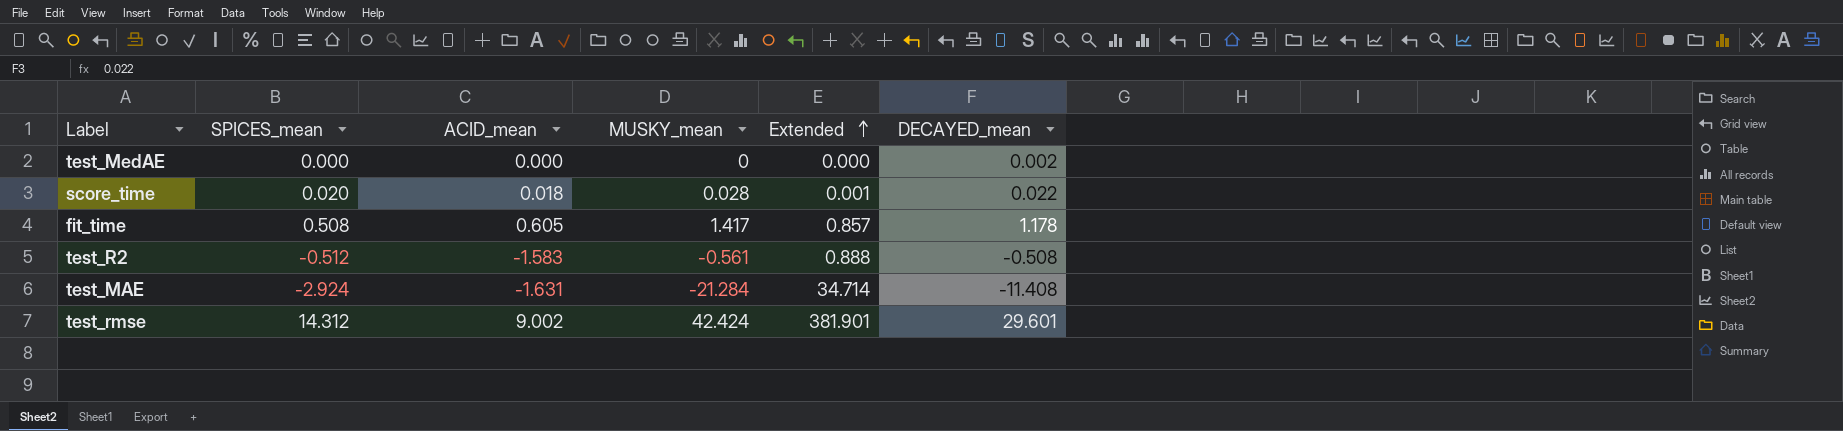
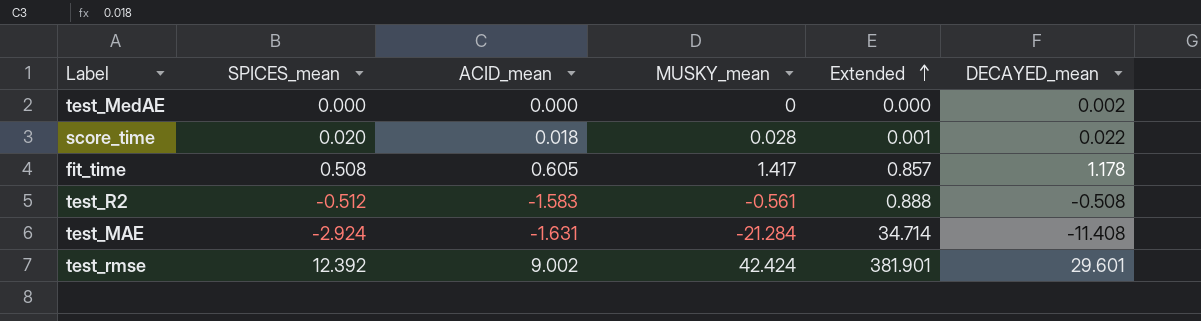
test_rmse | SPICES_mean: 14.312 -> 12.392

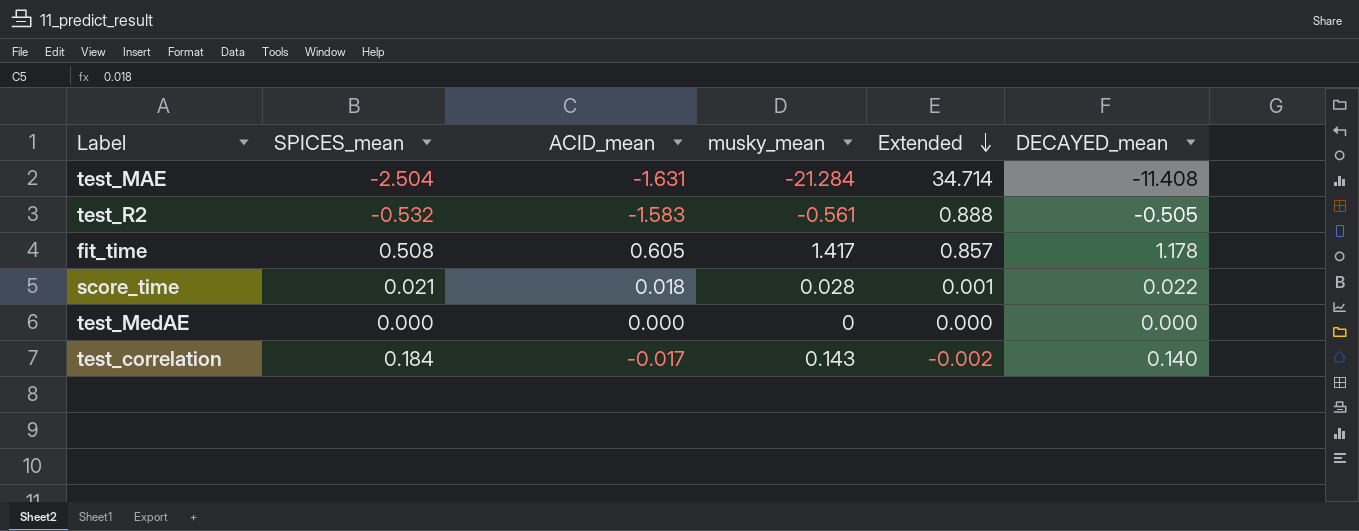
row order: Extended ascending -> Extended descending
column name: MUSKY_mean -> musky_mean
row test_rmse: 12.392 | 9.002 | 42.424 | 381.901 | 29.601 -> none
test_MAE | SPICES_mean: -2.924 -> -2.504
test_R2 | SPICES_mean: -0.512 -> -0.532
test_R2 | DECAYED_mean: -0.508 -> -0.505
score_time | SPICES_mean: 0.020 -> 0.021
test_MedAE | DECAYED_mean: 0.002 -> 0.000
row test_correlation: none -> 0.184 | -0.017 | 0.143 | -0.002 | 0.140

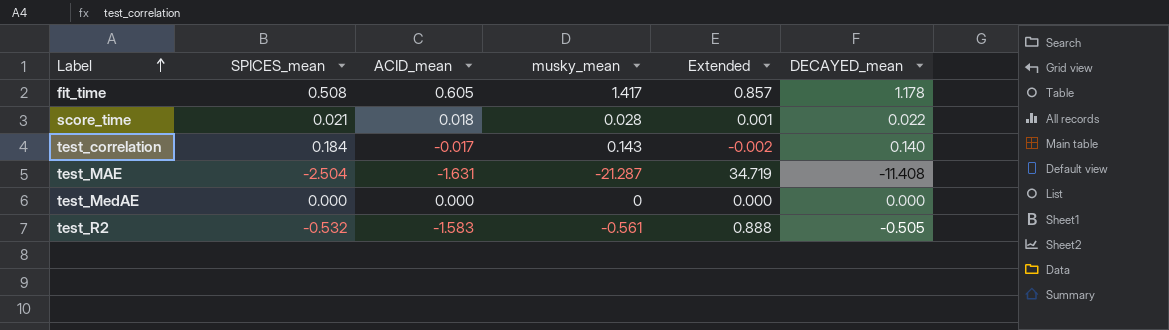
row order: Extended descending -> Label ascending
test_MAE | musky_mean: -21.284 -> -21.287
test_MAE | Extended: 34.714 -> 34.719

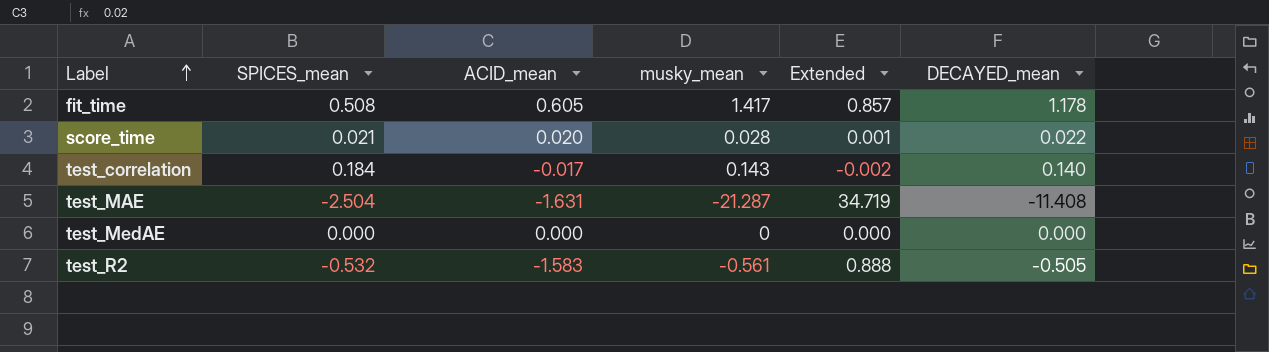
score_time | ACID_mean: 0.018 -> 0.020

